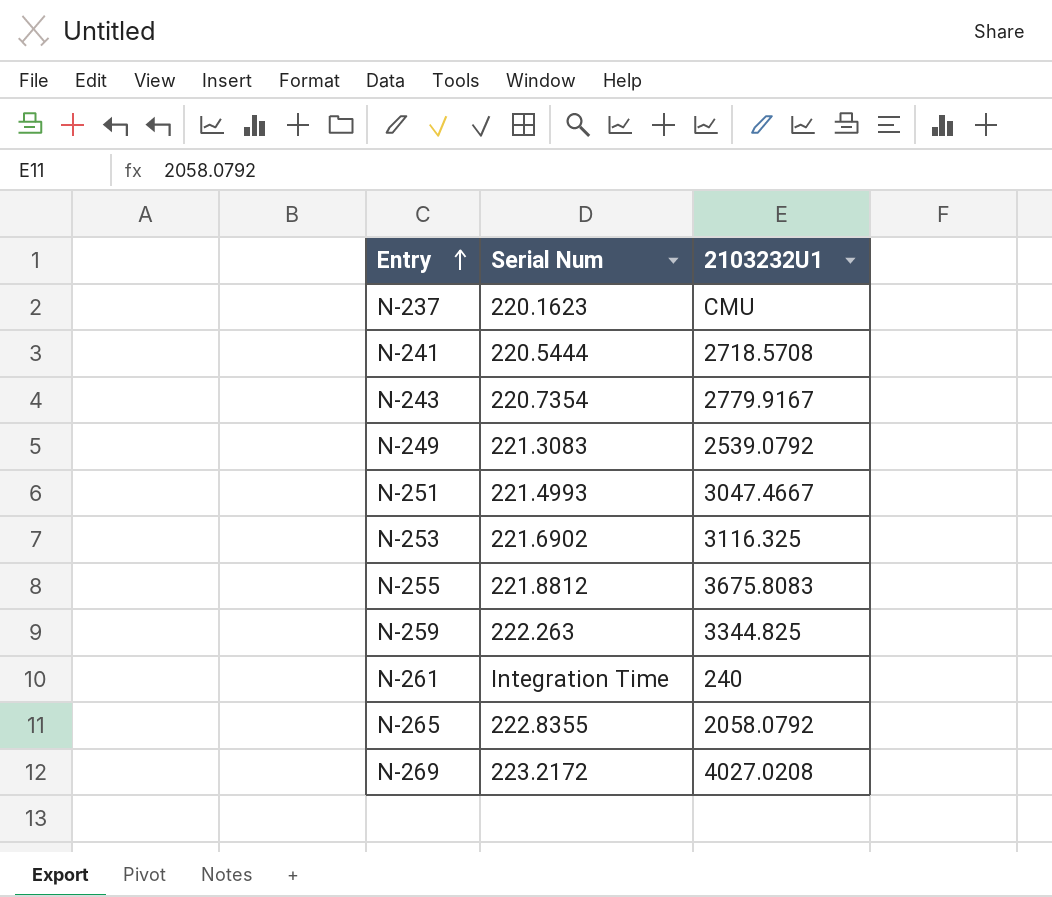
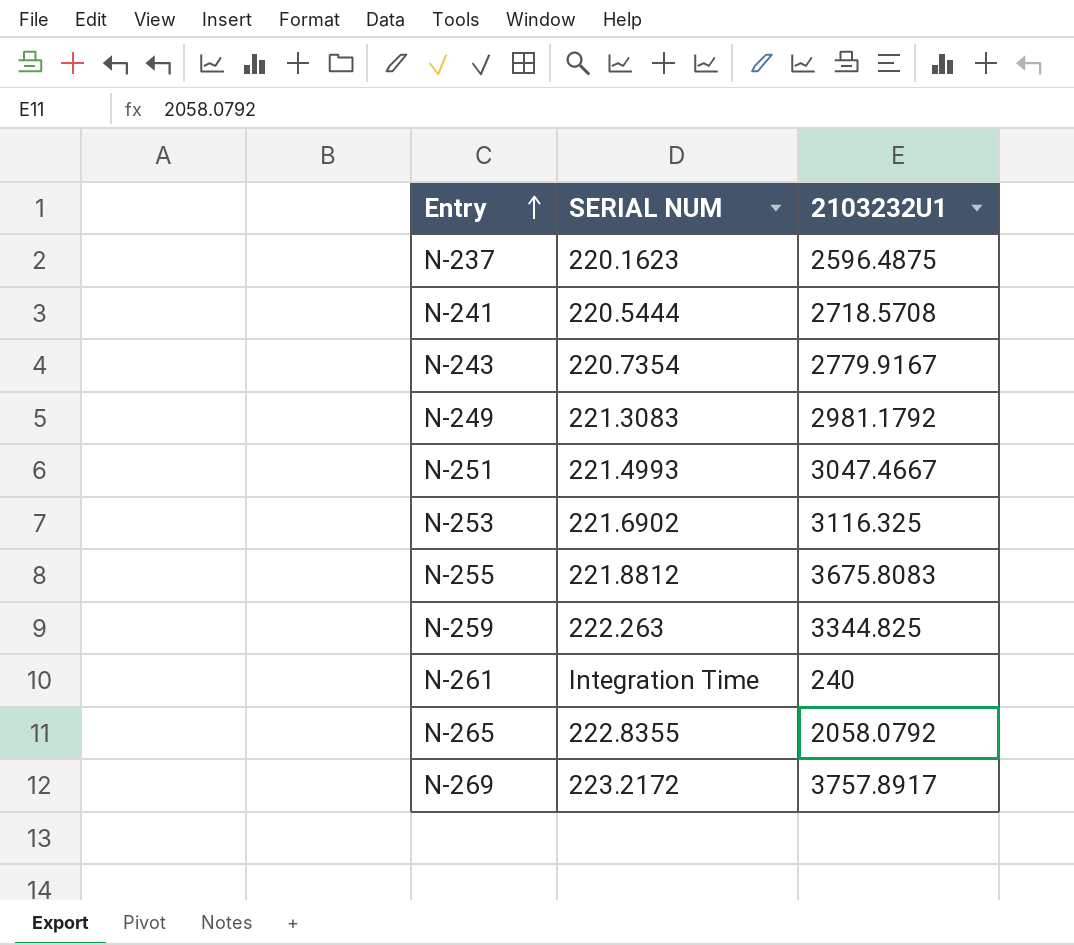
column name: Serial Num -> SERIAL NUM
N-237 | 2103232U1: CMU -> 2596.4875
N-249 | 2103232U1: 2539.0792 -> 2981.1792
N-269 | 2103232U1: 4027.0208 -> 3757.8917

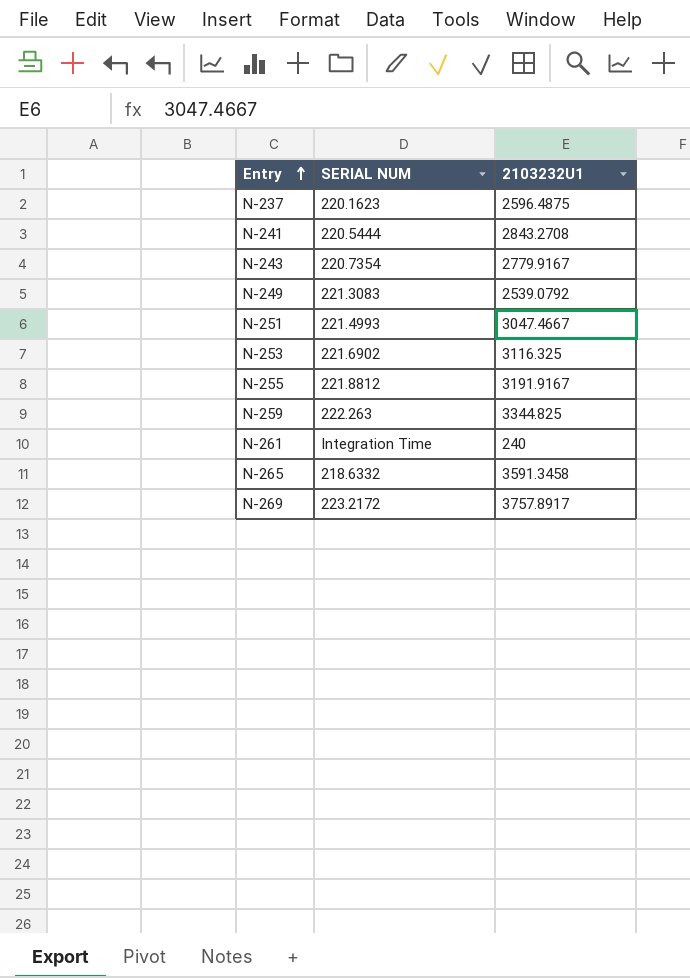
N-241 | 2103232U1: 2718.5708 -> 2843.2708
N-249 | 2103232U1: 2981.1792 -> 2539.0792
N-255 | 2103232U1: 3675.8083 -> 3191.9167
N-265 | SERIAL NUM: 222.8355 -> 218.6332
N-265 | 2103232U1: 2058.0792 -> 3591.3458

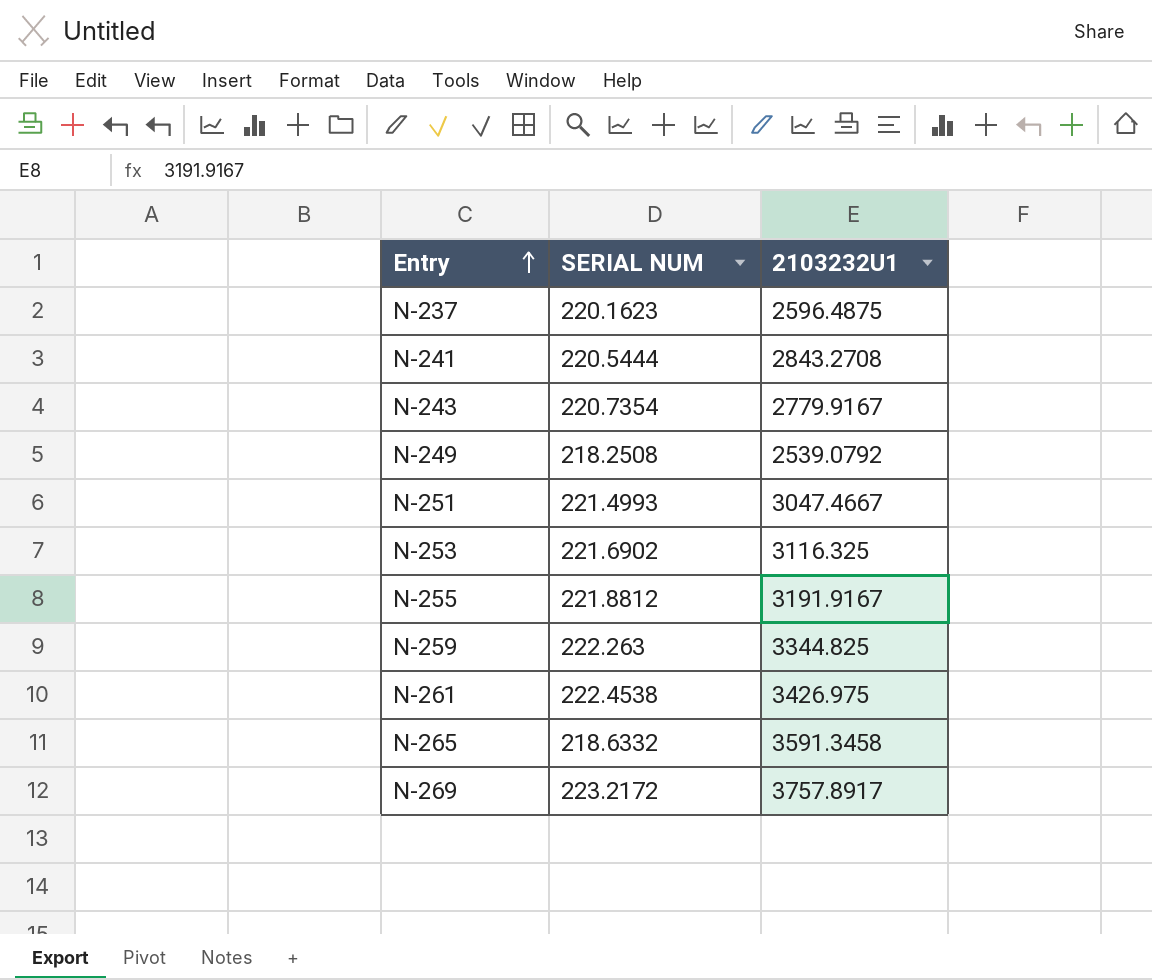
N-249 | SERIAL NUM: 221.3083 -> 218.2508
N-261 | SERIAL NUM: Integration Time -> 222.4538
N-261 | 2103232U1: 240 -> 3426.975

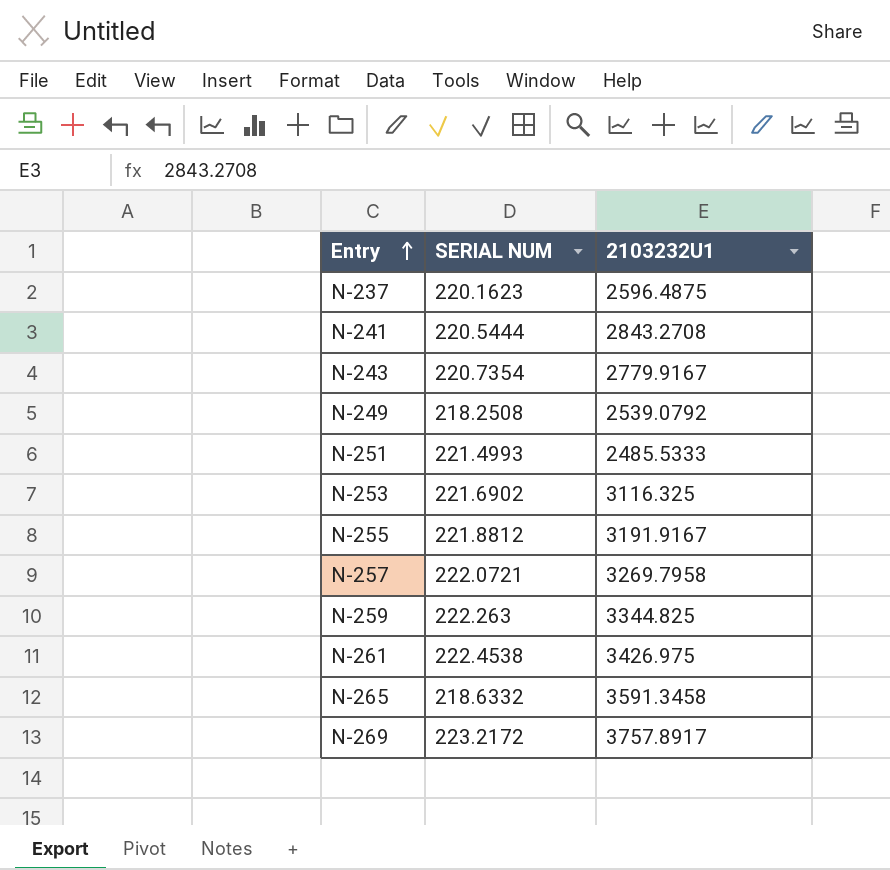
N-251 | 2103232U1: 3047.4667 -> 2485.5333
row N-257: none -> 222.0721 | 3269.7958

